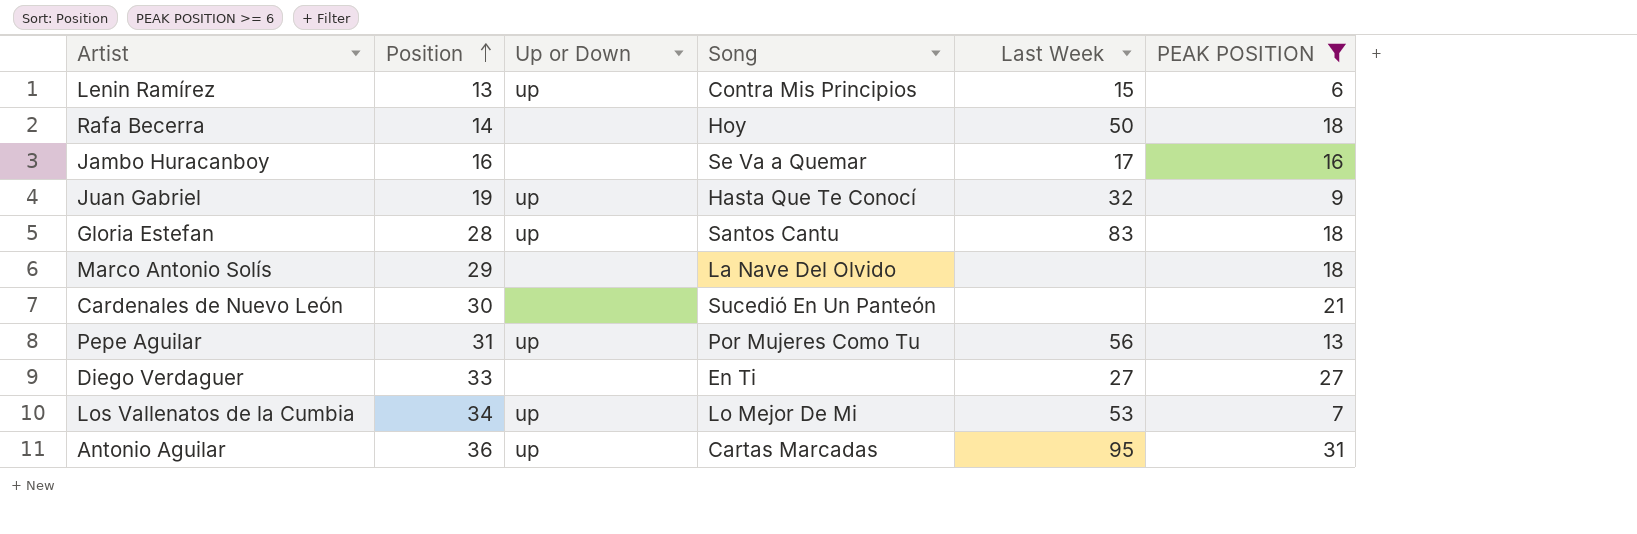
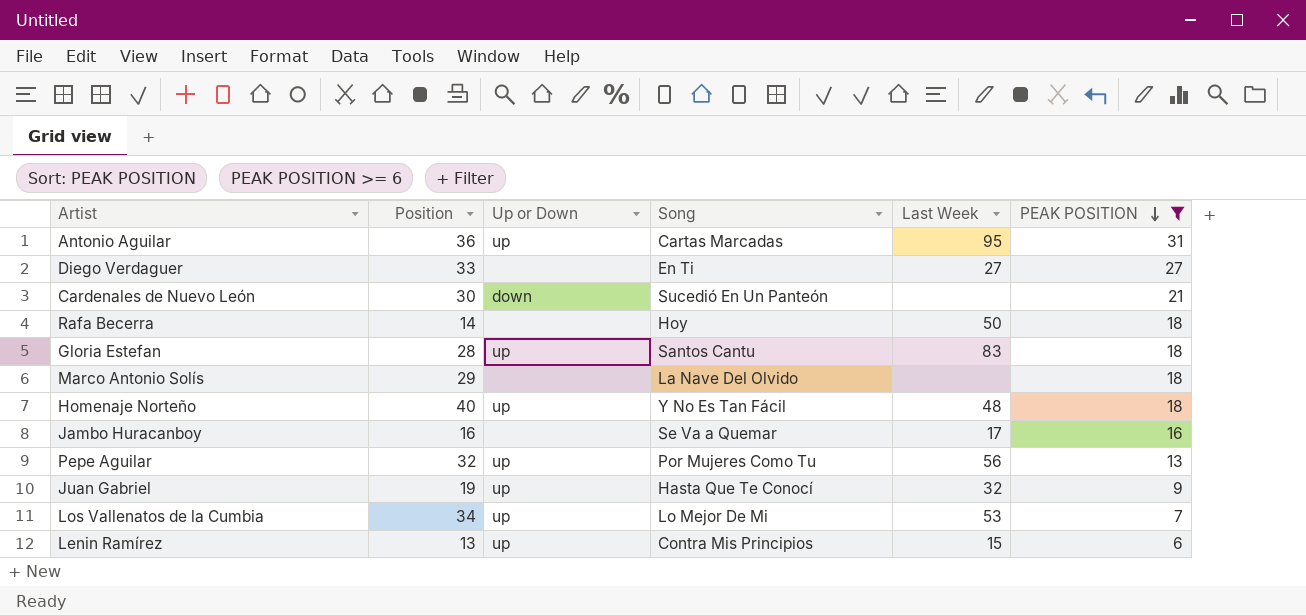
row order: Position ascending -> PEAK POSITION descending
Cardenales de Nuevo León | Up or Down: none -> down
row Homenaje Norteño: none -> 40 | up | Y No Es Tan Fácil | 48 | 18
Pepe Aguilar | Position: 31 -> 32

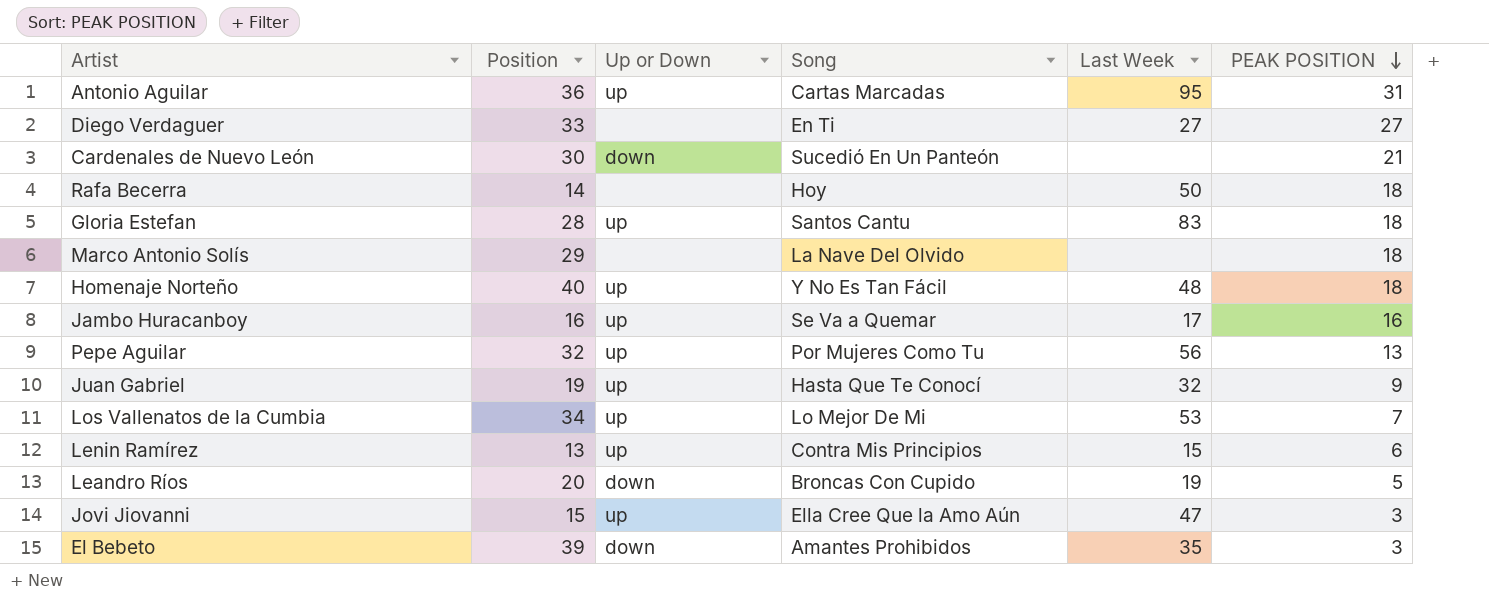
filter: PEAK POSITION >= 6 -> none
Jambo Huracanboy | Up or Down: none -> up

